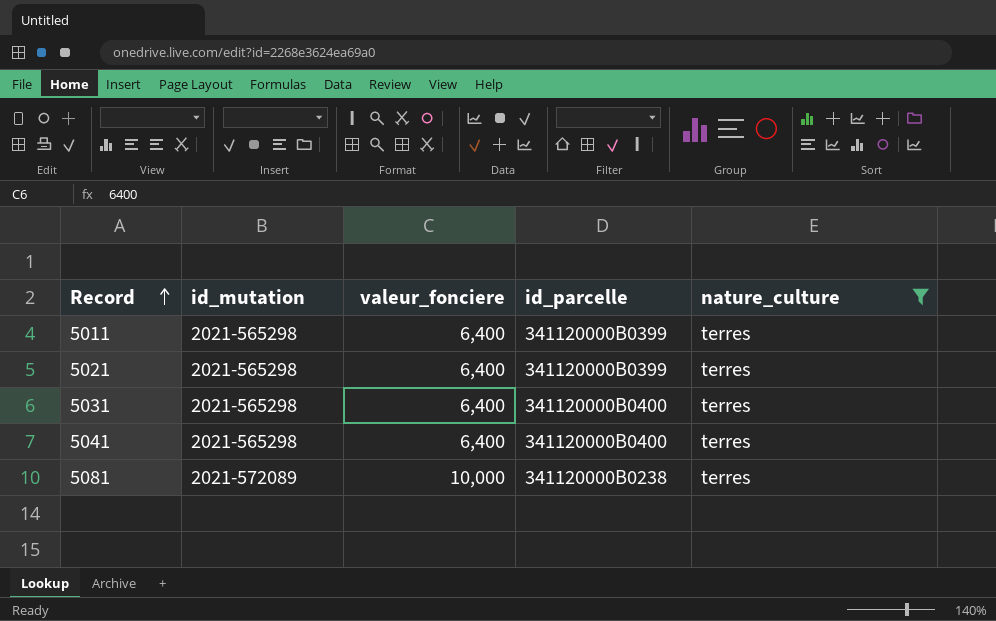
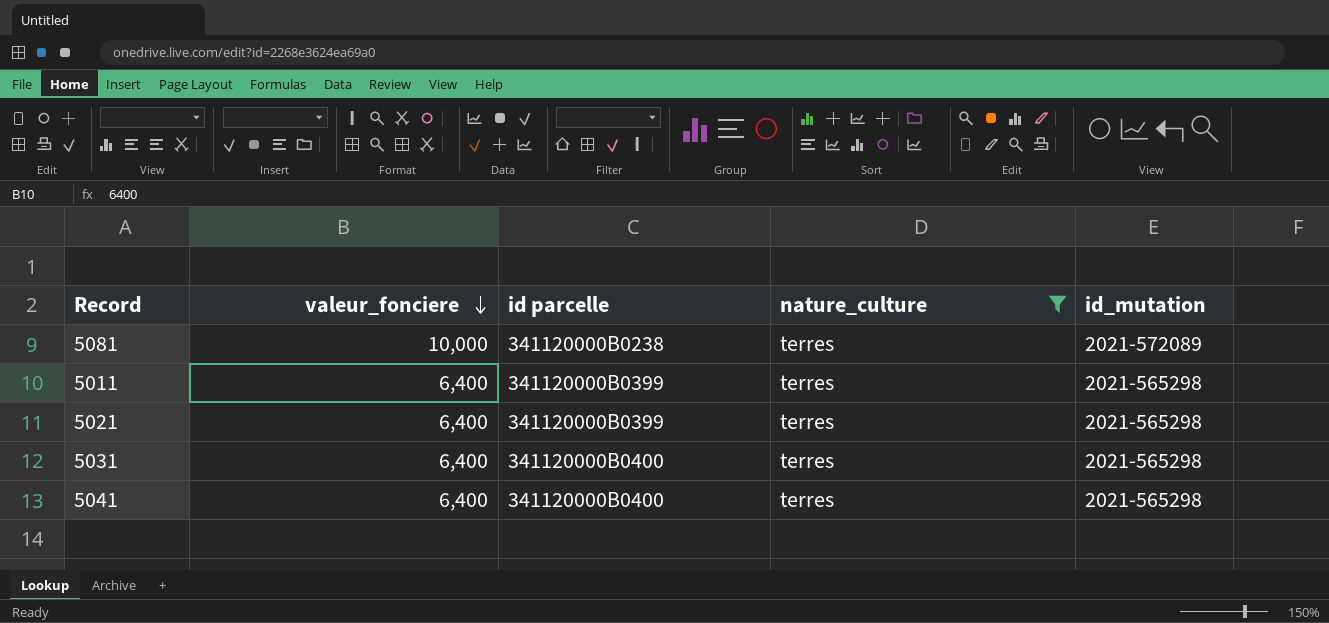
row order: Record ascending -> valeur_fonciere descending
column name: id_parcelle -> id parcelle
column id_mutation | position: 2 -> 5

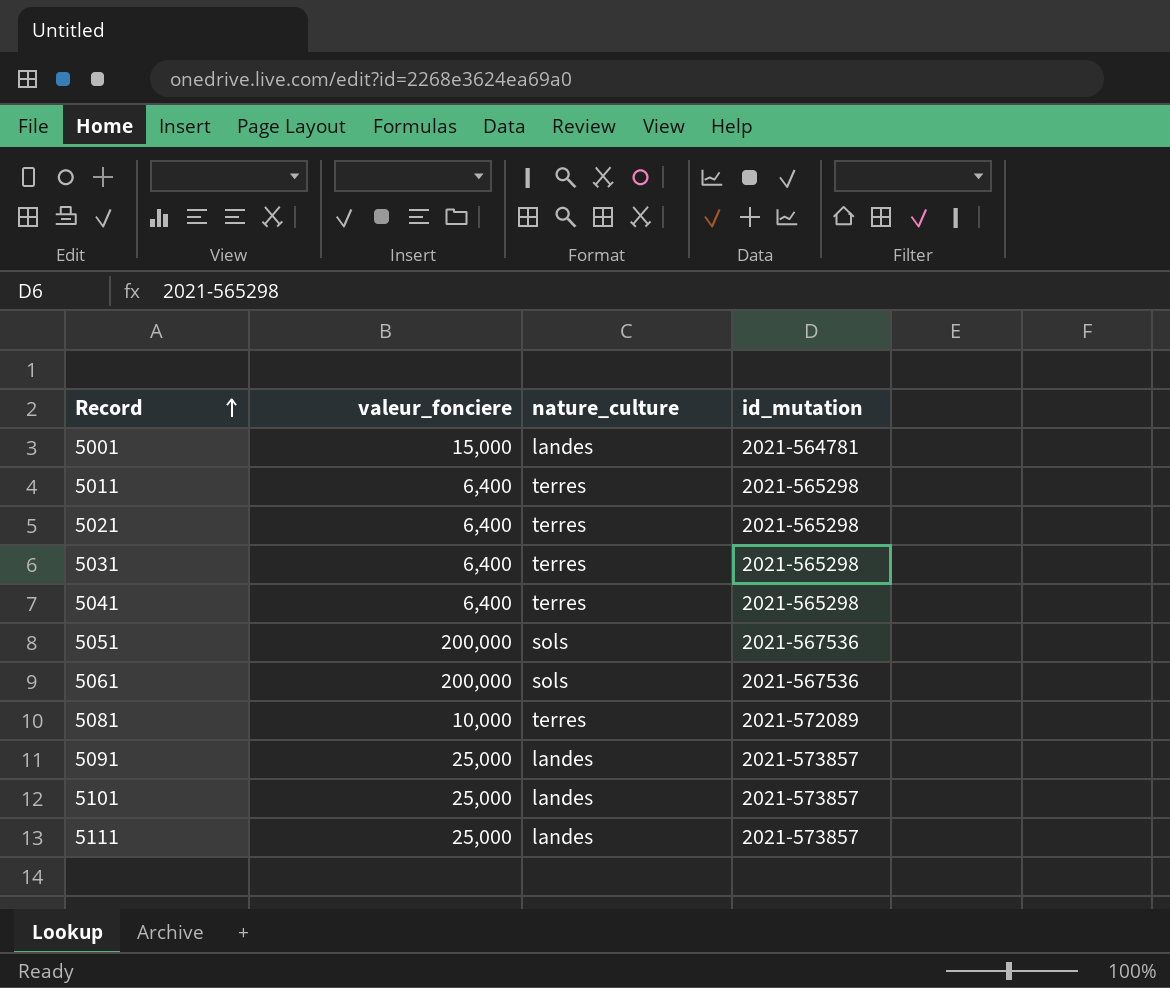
filter: nature_culture = terres -> none
row order: valeur_fonciere descending -> Record ascending
column id parcelle | position: 3 -> none

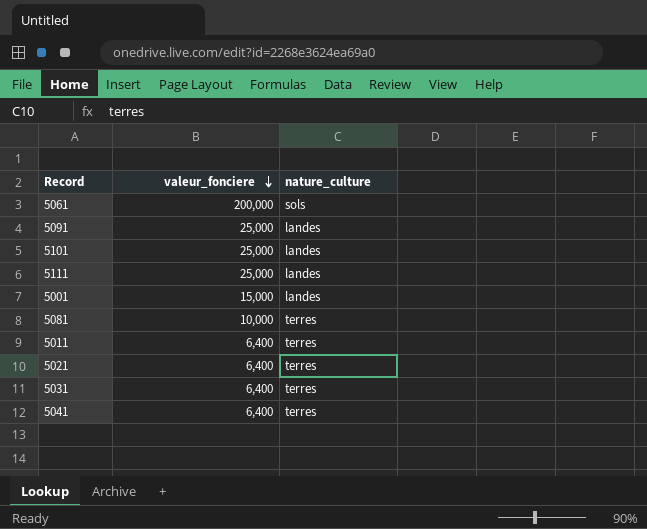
row order: Record ascending -> valeur_fonciere descending
column id_mutation | position: 4 -> none
row 5051: 200,000 | sols | 2021-567536 -> none

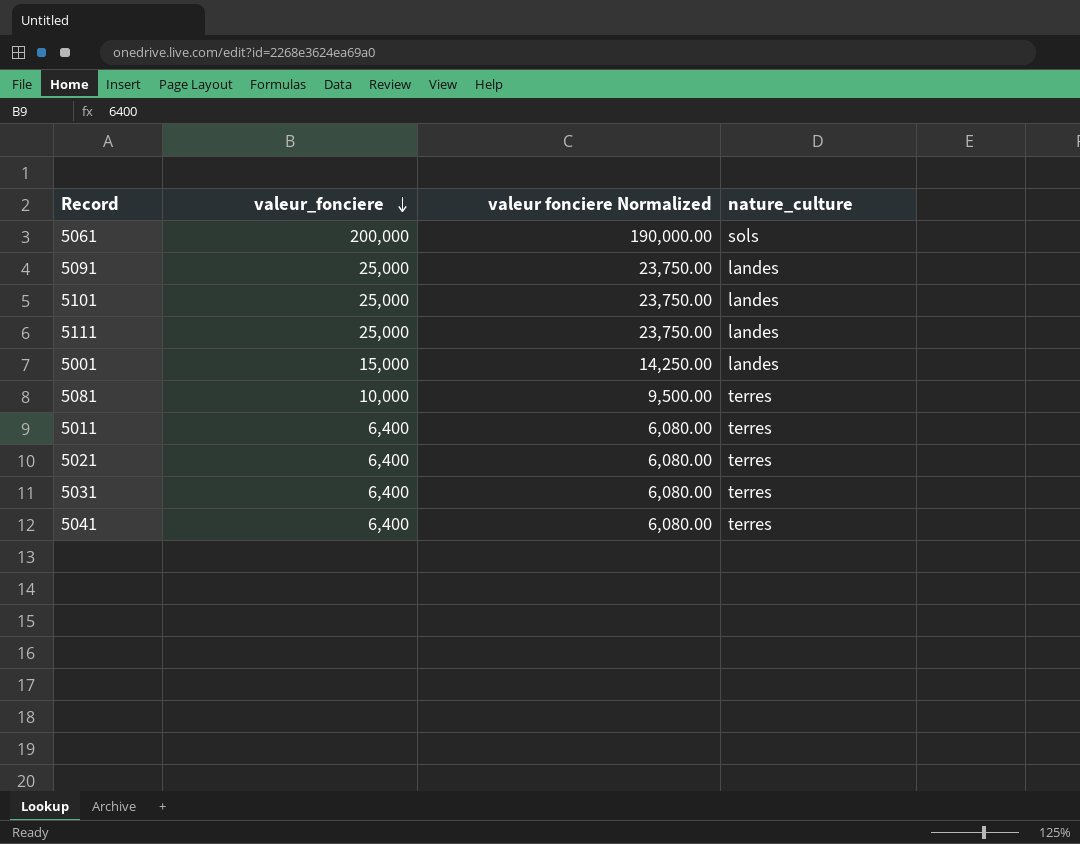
column valeur fonciere Normalized | formula: none -> [valeur_fonciere] * 0.95

